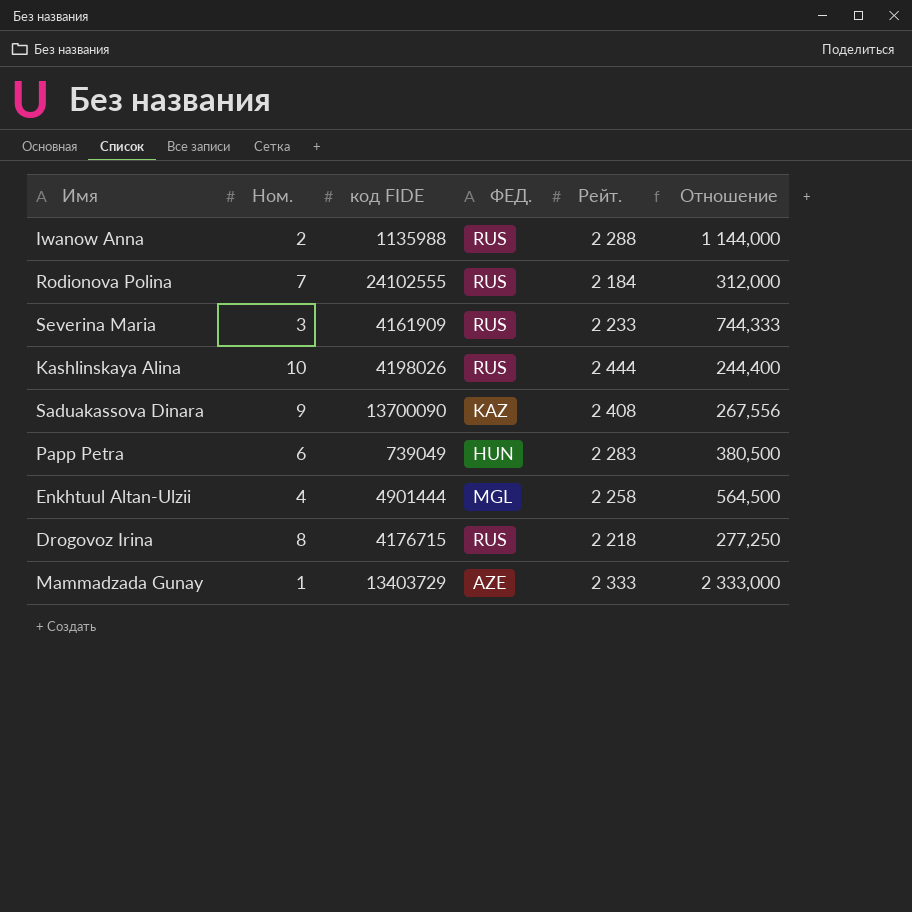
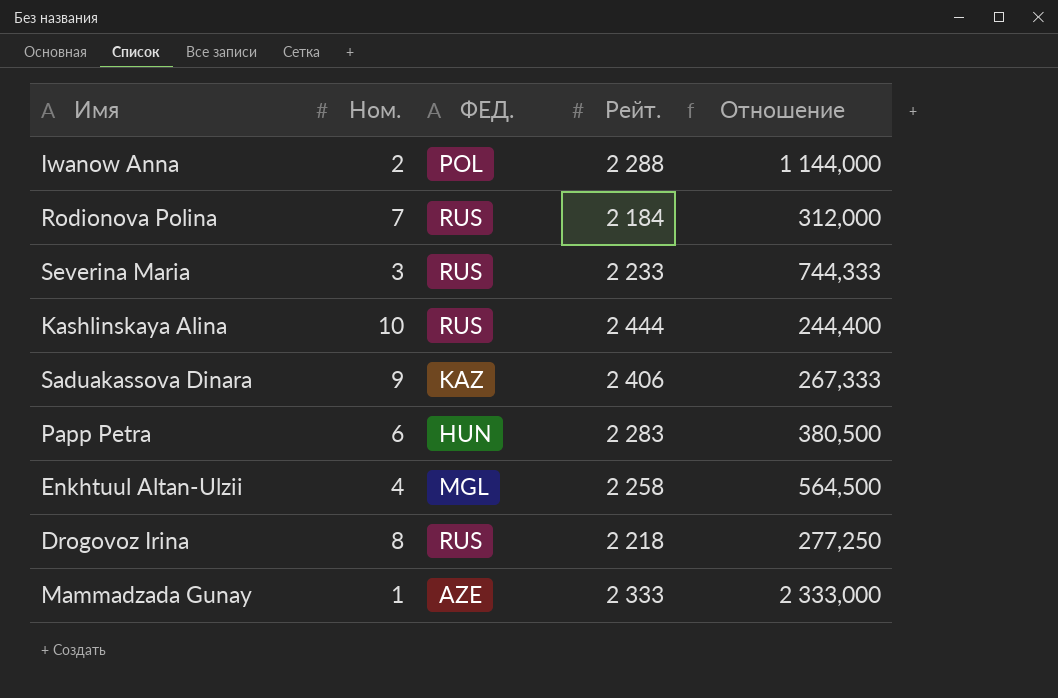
column код FIDE | position: 3 -> none
Iwanow Anna | ФЕД.: RUS -> POL
Saduakassova Dinara | Рейт.: 2 408 -> 2 406
Saduakassova Dinara | Отношение: 267,556 -> 267,333

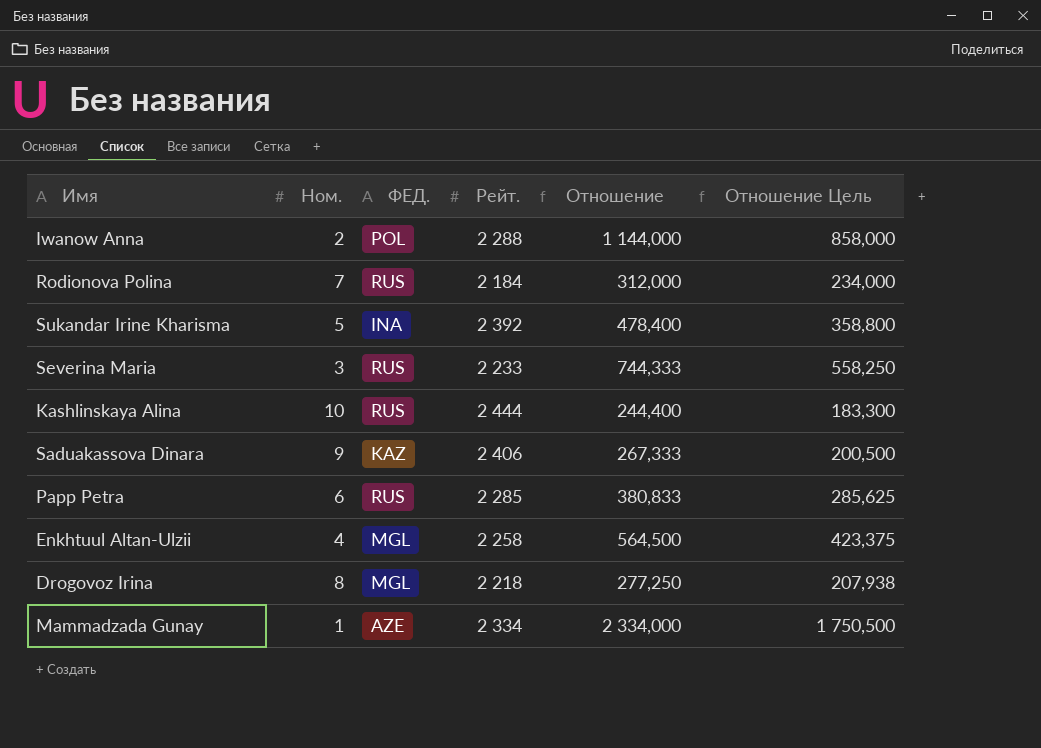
column Отношение Цель | formula: none -> [Отношение] * 0,75
row Sukandar Irine Kharisma: none -> 5 | INA | 2 392 | 478,400 | 358,800
Papp Petra | ФЕД.: HUN -> RUS
Papp Petra | Рейт.: 2 283 -> 2 285
Papp Petra | Отношение: 380,500 -> 380,833
Drogovoz Irina | ФЕД.: RUS -> MGL
Mammadzada Gunay | Рейт.: 2 333 -> 2 334
Mammadzada Gunay | Отношение: 2 333,000 -> 2 334,000

